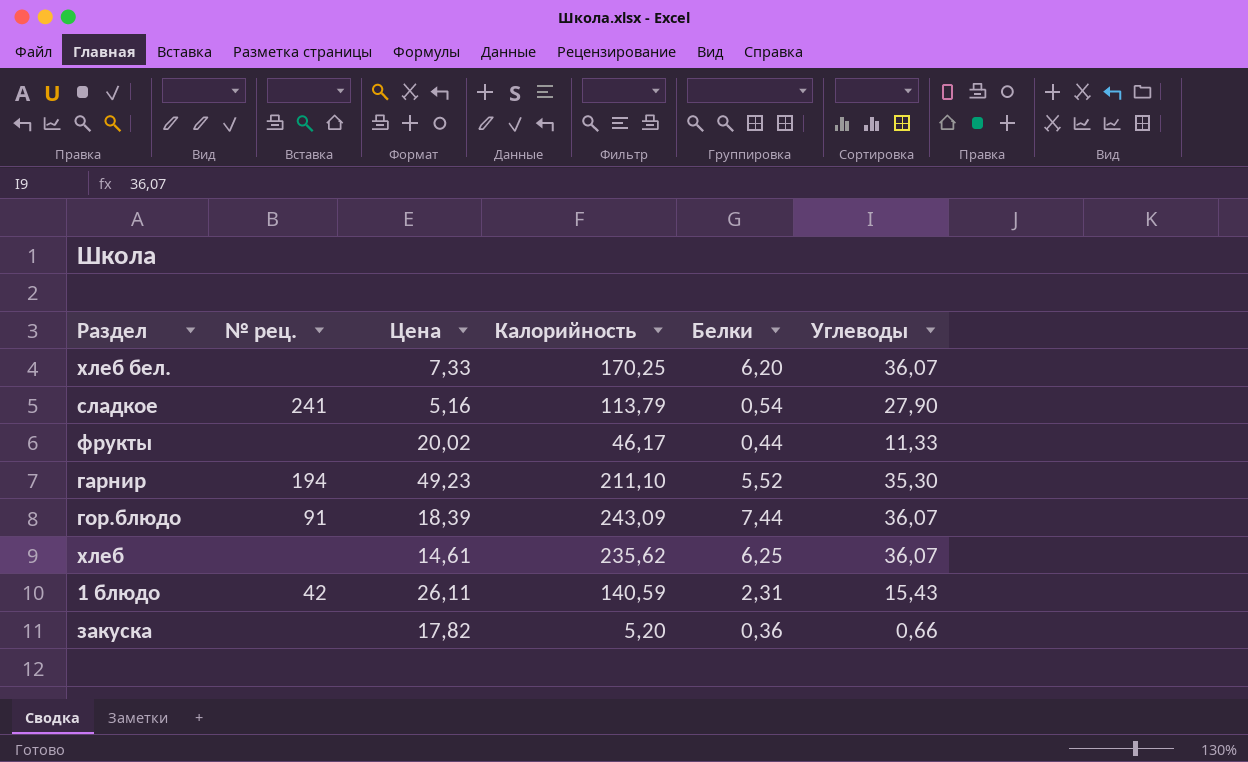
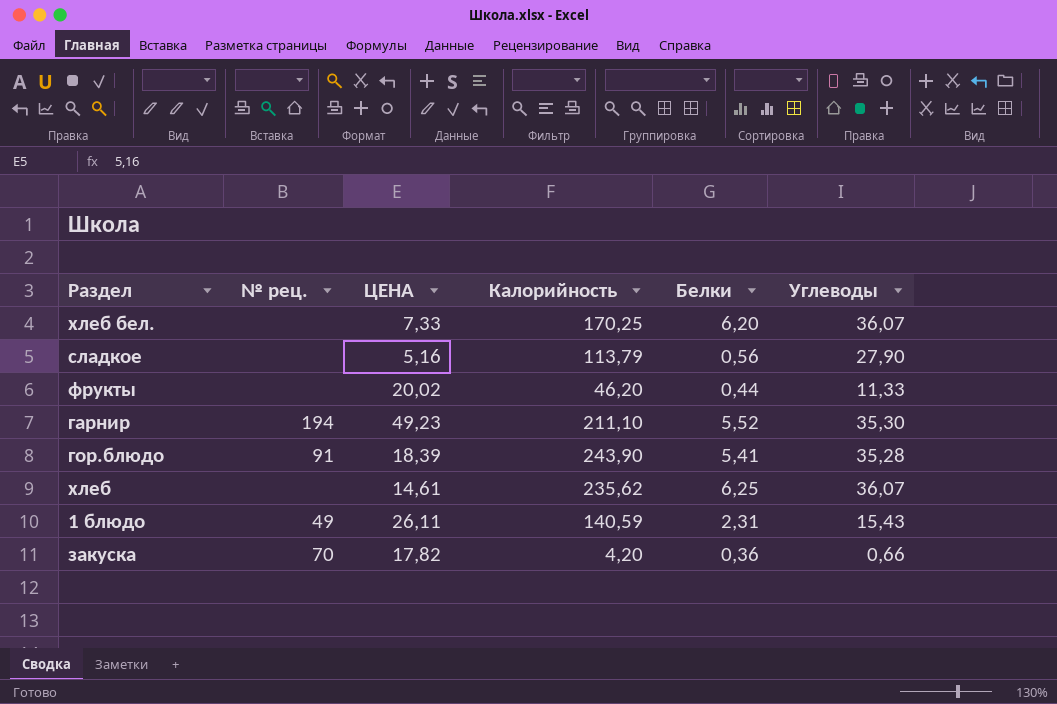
column name: Цена -> ЦЕНА
сладкое | № рец.: 241 -> none
сладкое | Белки: 0,54 -> 0,56
фрукты | Калорийность: 46,17 -> 46,20
гор.блюдо | Калорийность: 243,09 -> 243,90
гор.блюдо | Белки: 7,44 -> 5,41
гор.блюдо | Углеводы: 36,07 -> 35,28
1 блюдо | № рец.: 42 -> 49
закуска | № рец.: none -> 70
закуска | Калорийность: 5,20 -> 4,20

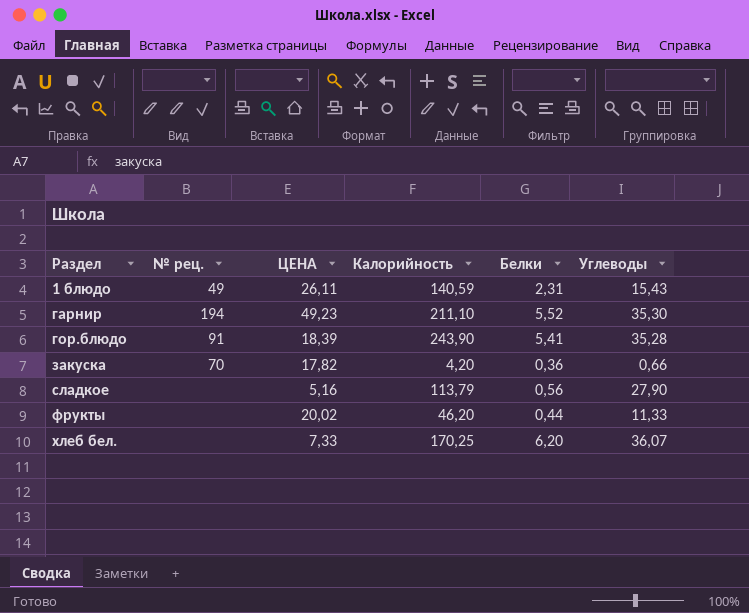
row order: none -> Раздел ascending
row хлеб: none | 14,61 | 235,62 | 6,25 | 36,07 -> none

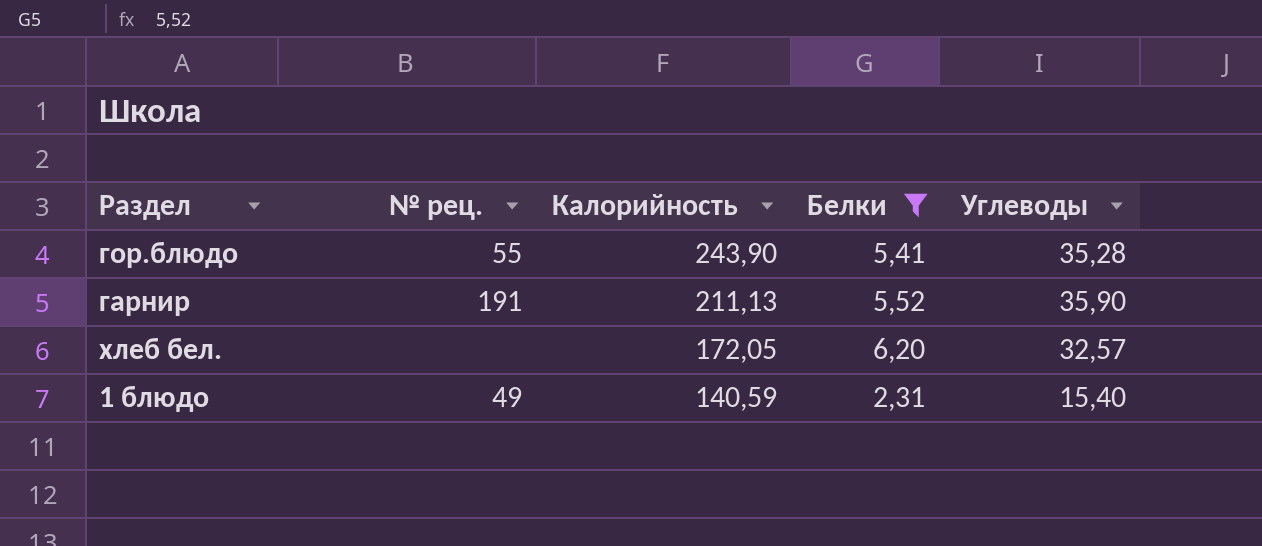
filter: none -> Белки >= 2,31
row order: Раздел ascending -> Калорийность descending
column ЦЕНА | position: 3 -> none
гор.блюдо | № рец.: 91 -> 55
гарнир | № рец.: 194 -> 191
гарнир | Калорийность: 211,10 -> 211,13
гарнир | Углеводы: 35,30 -> 35,90
хлеб бел. | Калорийность: 170,25 -> 172,05
хлеб бел. | Углеводы: 36,07 -> 32,57
1 блюдо | Углеводы: 15,43 -> 15,40

